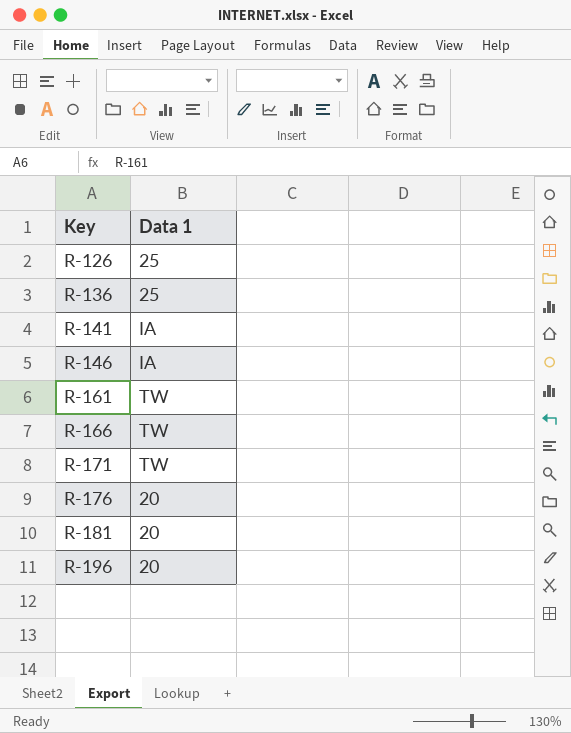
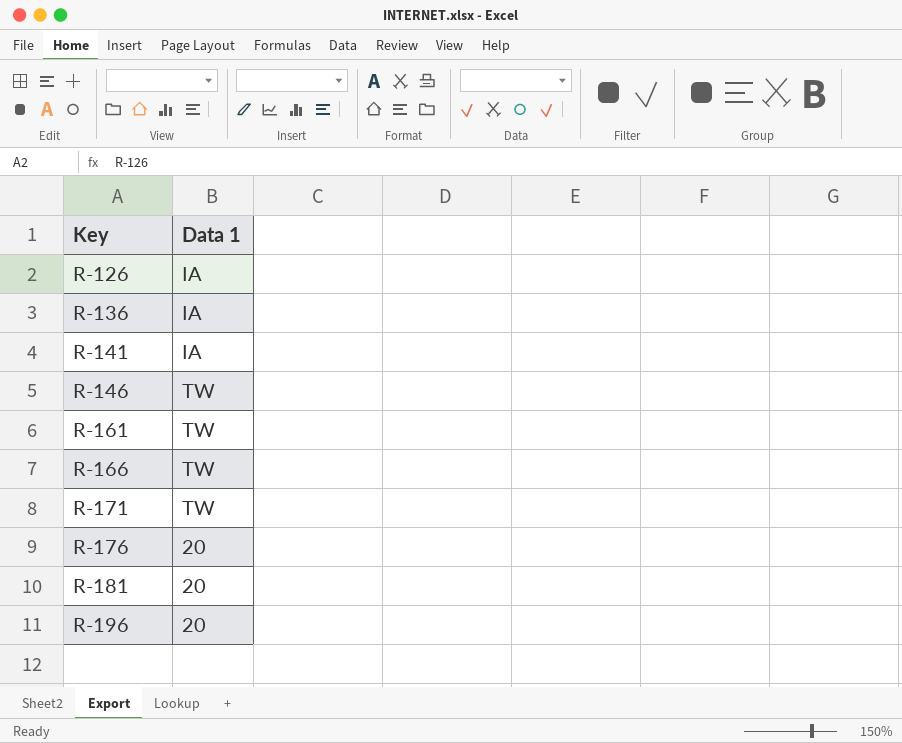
R-126 | Data 1: 25 -> IA
R-136 | Data 1: 25 -> IA
R-146 | Data 1: IA -> TW

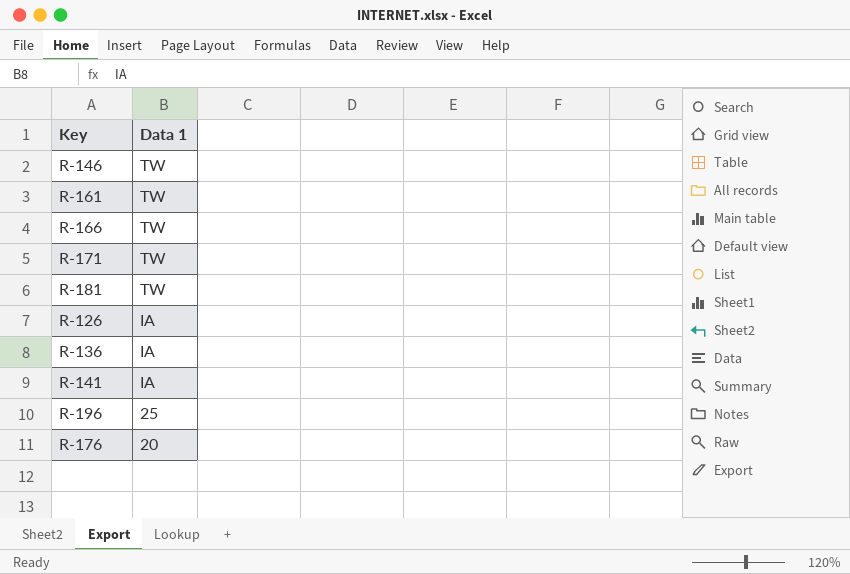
row order: Key ascending -> Data 1 descending
R-181 | Data 1: 20 -> TW
R-196 | Data 1: 20 -> 25

